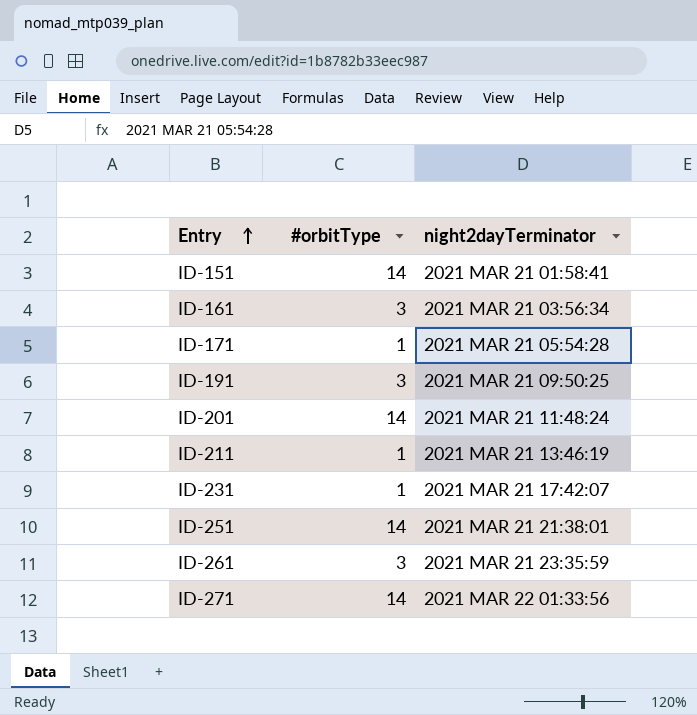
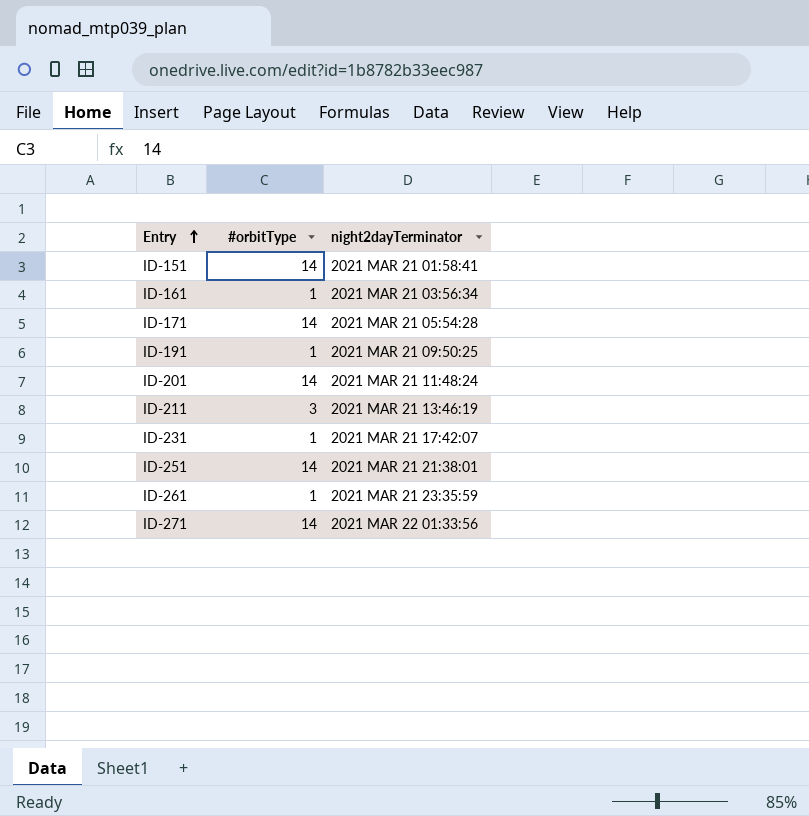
ID-161 | #orbitType: 3 -> 1
ID-171 | #orbitType: 1 -> 14
ID-191 | #orbitType: 3 -> 1
ID-211 | #orbitType: 1 -> 3
ID-261 | #orbitType: 3 -> 1

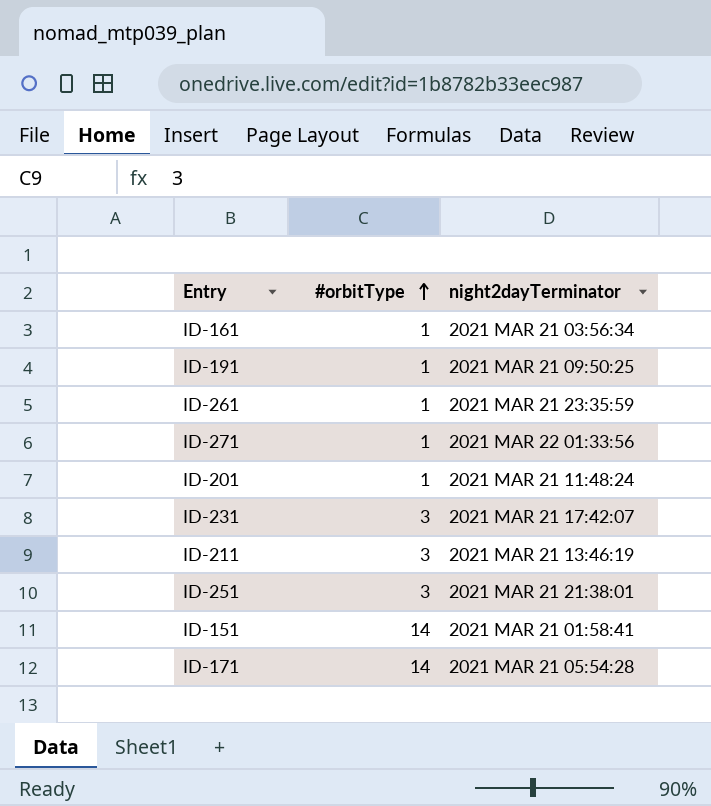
row order: Entry ascending -> #orbitType ascending
ID-271 | #orbitType: 14 -> 1
ID-201 | #orbitType: 14 -> 1
ID-231 | #orbitType: 1 -> 3
ID-251 | #orbitType: 14 -> 3

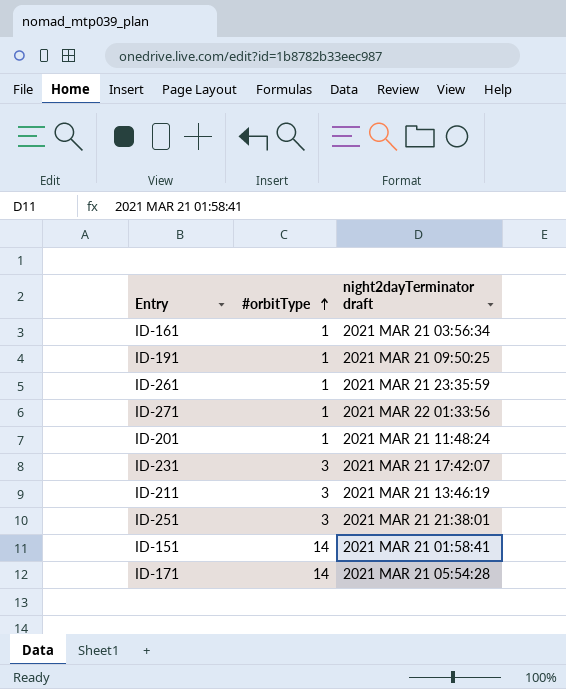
column name: night2dayTerminator -> night2dayTerminator draft

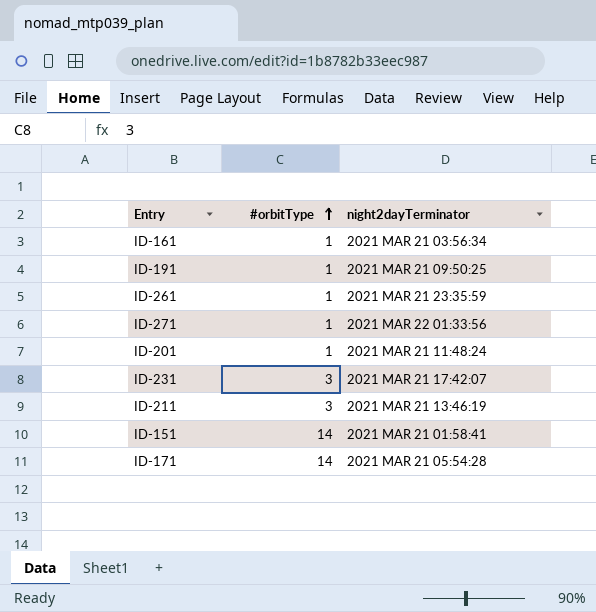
column name: night2dayTerminator draft -> night2dayTerminator
row ID-251: 3 | 2021 MAR 21 21:38:01 -> none

